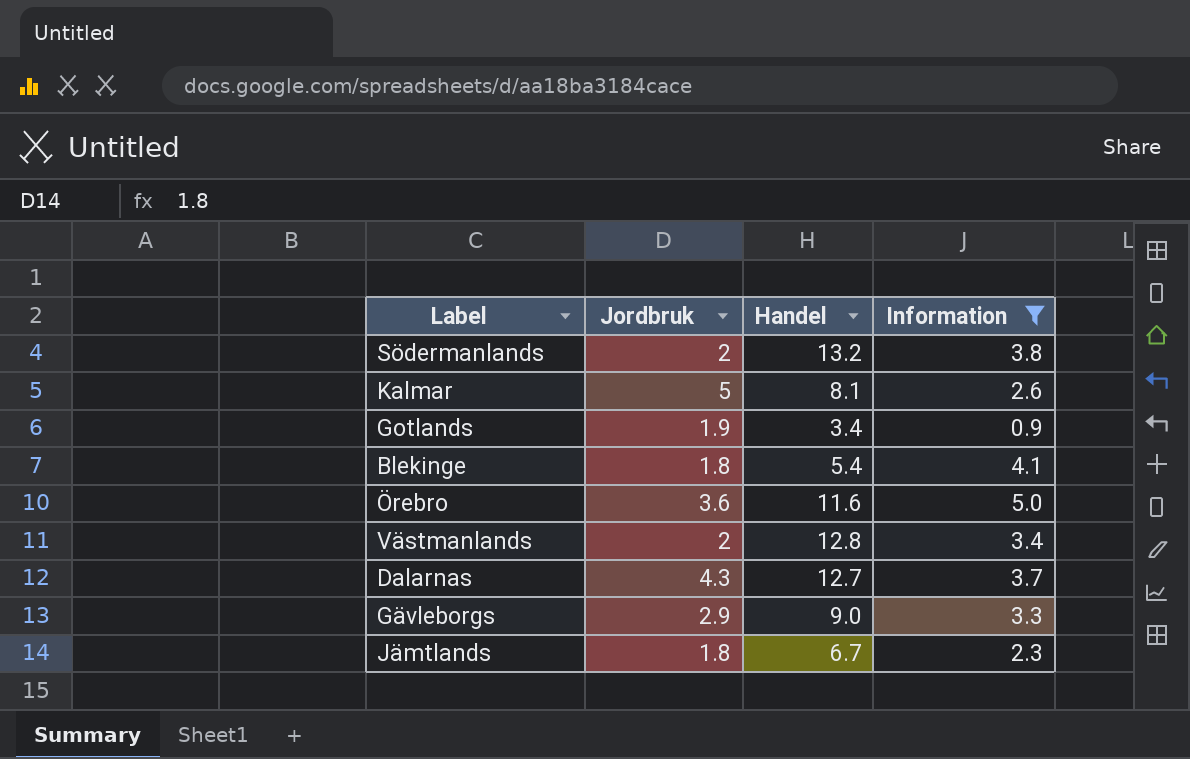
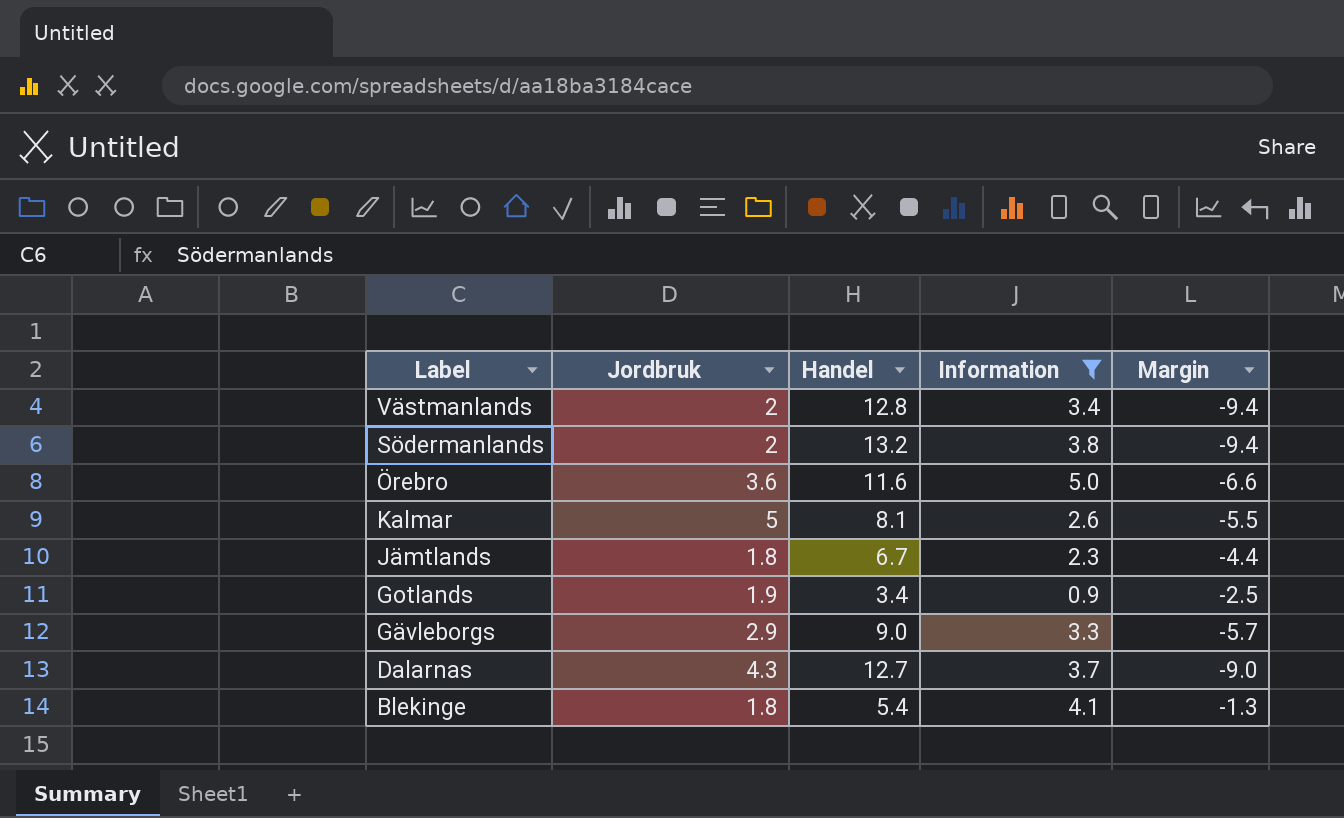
row order: none -> Label descending
column Margin | formula: none -> [Information] - [Handel]

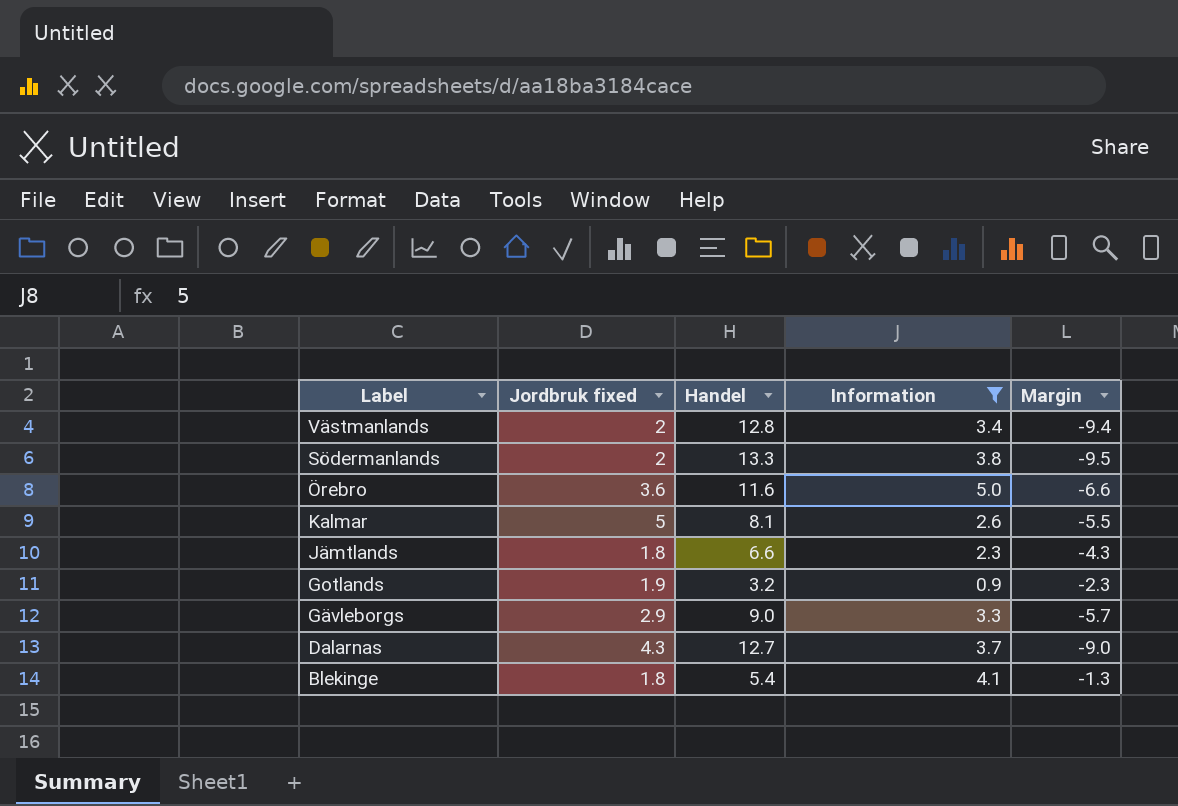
column name: Jordbruk -> Jordbruk fixed
Södermanlands | Handel: 13.2 -> 13.3
Södermanlands | Margin: -9.4 -> -9.5
Jämtlands | Handel: 6.7 -> 6.6
Jämtlands | Margin: -4.4 -> -4.3
Gotlands | Handel: 3.4 -> 3.2
Gotlands | Margin: -2.5 -> -2.3

